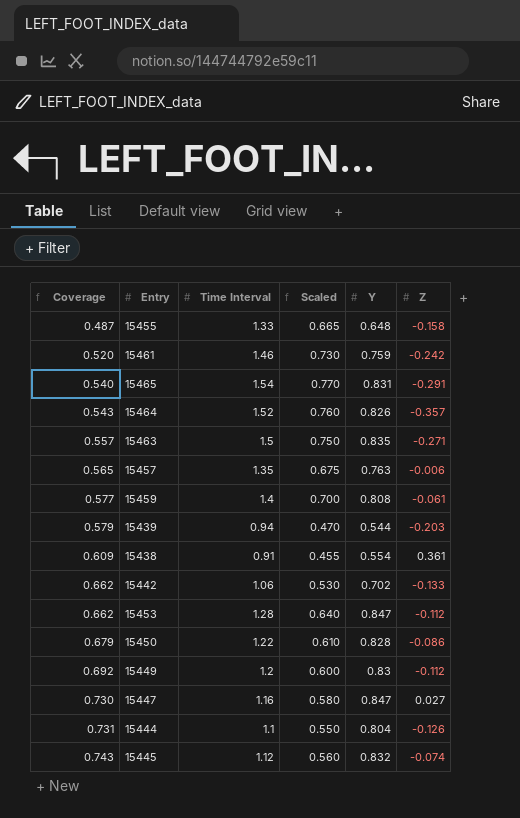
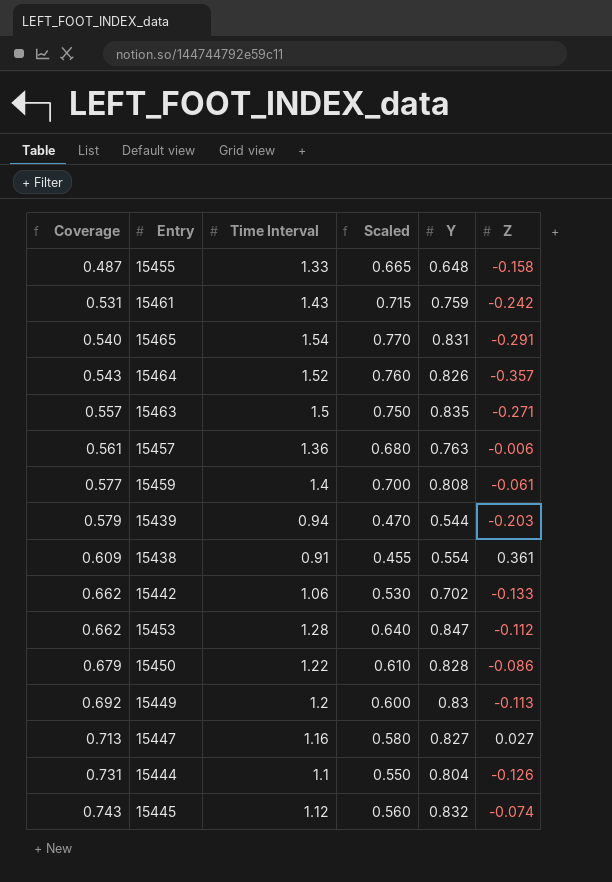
15461 | Coverage: 0.520 -> 0.531
15461 | Time Interval: 1.46 -> 1.43
15461 | Scaled: 0.730 -> 0.715
15457 | Coverage: 0.565 -> 0.561
15457 | Time Interval: 1.35 -> 1.36
15457 | Scaled: 0.675 -> 0.680
15449 | Z: -0.112 -> -0.113
15447 | Coverage: 0.730 -> 0.713
15447 | Y: 0.847 -> 0.827

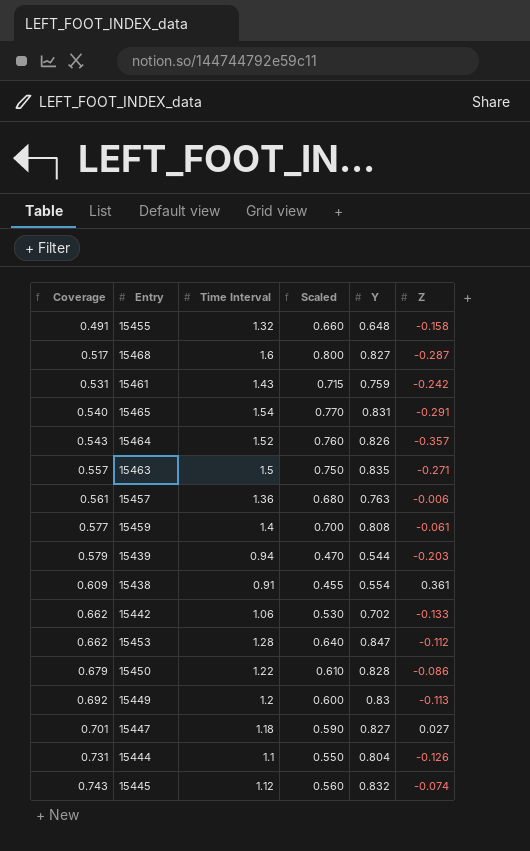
15455 | Coverage: 0.487 -> 0.491
15455 | Time Interval: 1.33 -> 1.32
15455 | Scaled: 0.665 -> 0.660
row 15468: none -> 0.517 | 1.6 | 0.800 | 0.827 | -0.287
15447 | Coverage: 0.713 -> 0.701
15447 | Time Interval: 1.16 -> 1.18
15447 | Scaled: 0.580 -> 0.590

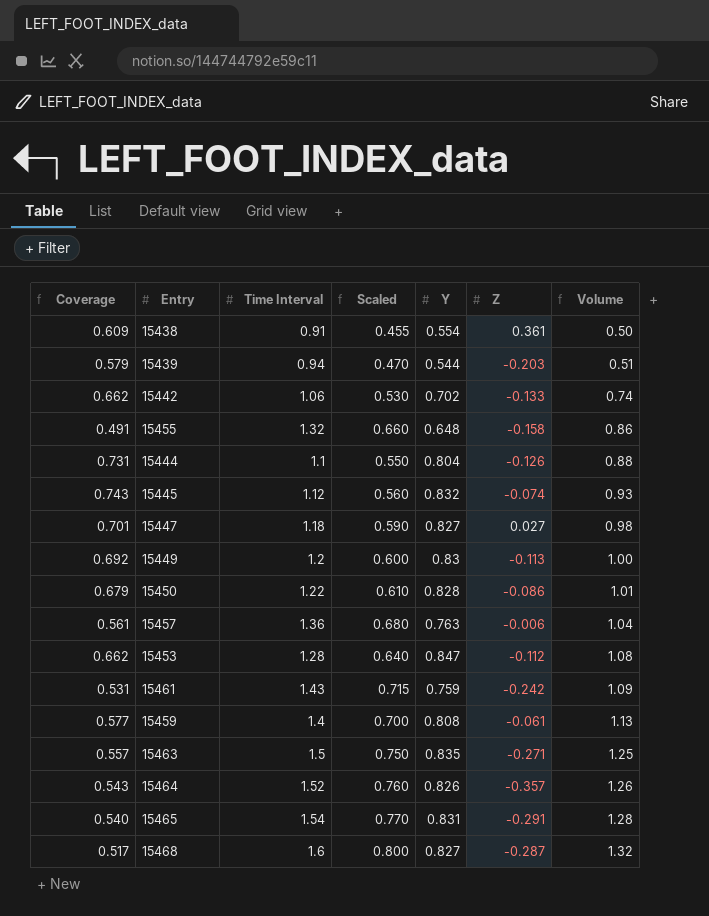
row order: Coverage ascending -> Volume ascending
column Volume | formula: none -> [Time Interval] * [Y]

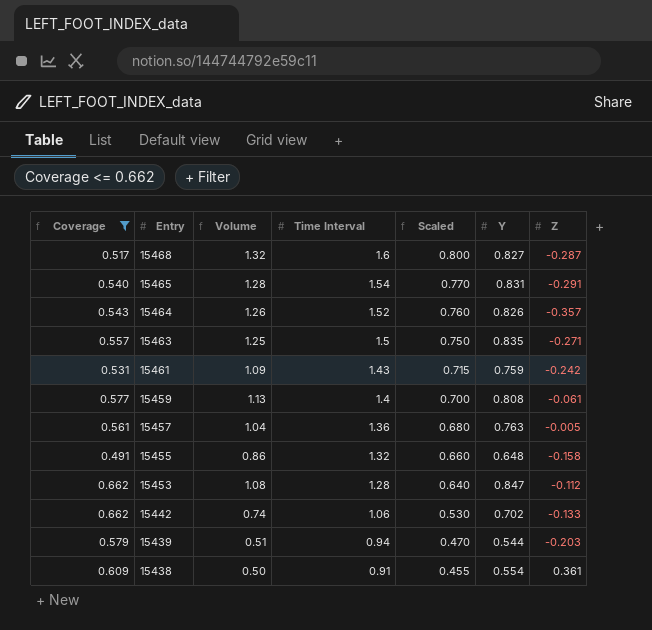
filter: none -> Coverage <= 0.662
row order: Volume ascending -> Entry descending
column Volume | position: 7 -> 3
15457 | Z: -0.006 -> -0.005

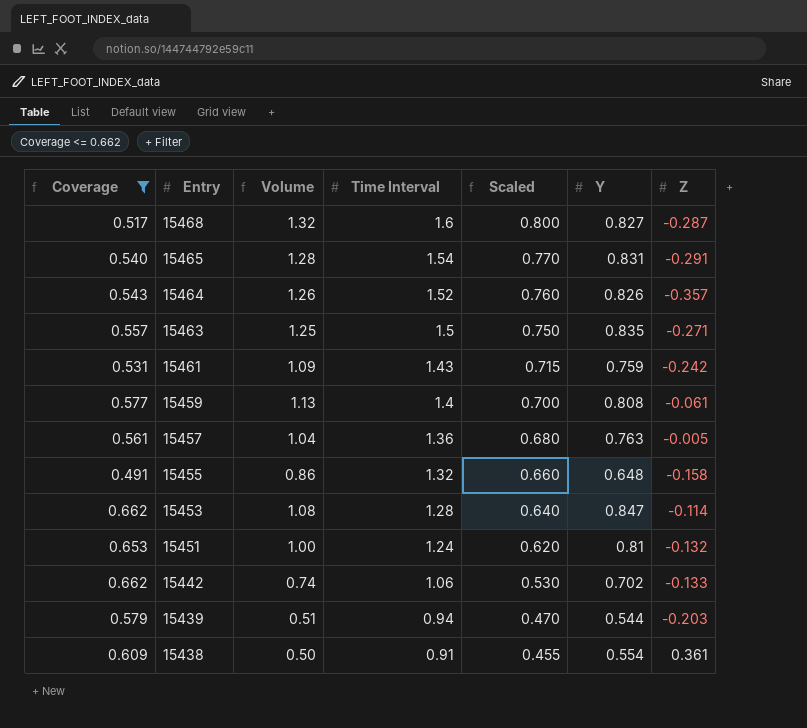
15453 | Z: -0.112 -> -0.114
row 15451: none -> 0.653 | 1.00 | 1.24 | 0.620 | 0.81 | -0.132

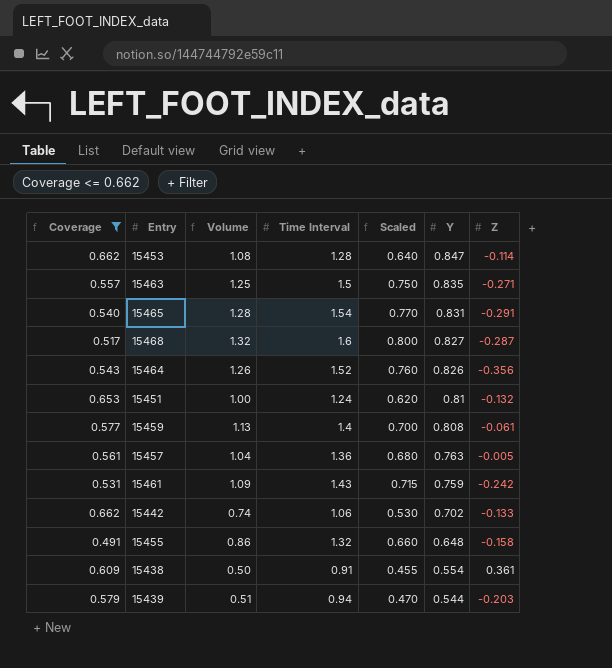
row order: Entry descending -> Y descending
15464 | Z: -0.357 -> -0.356

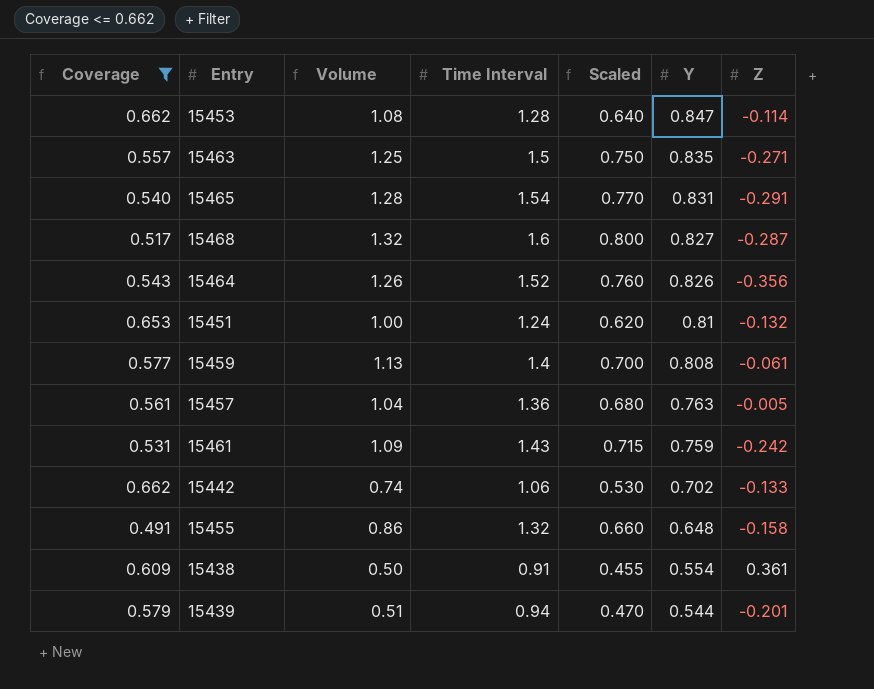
15439 | Z: -0.203 -> -0.201

